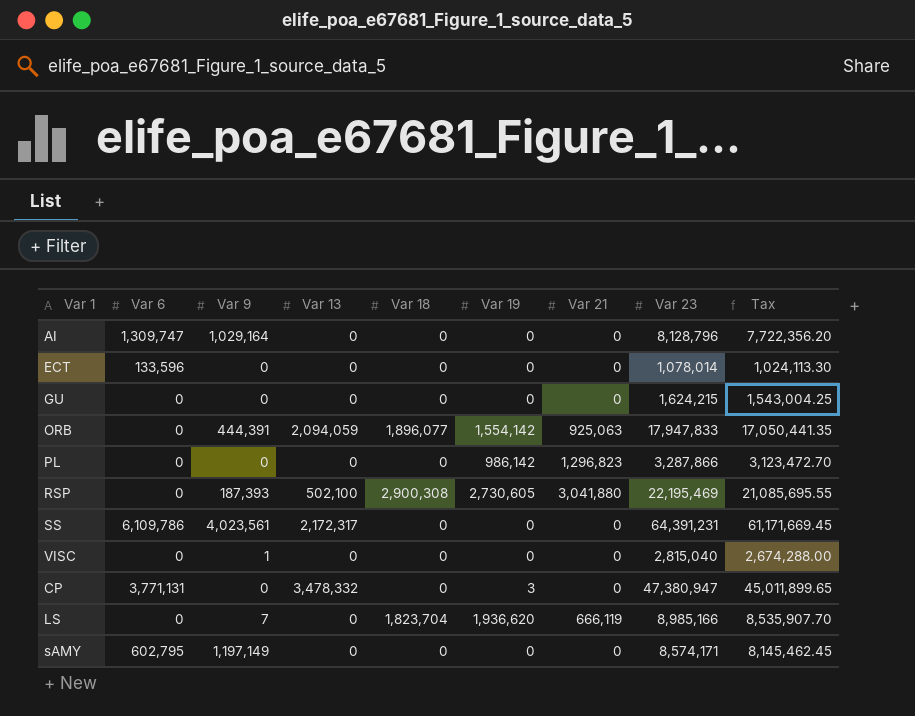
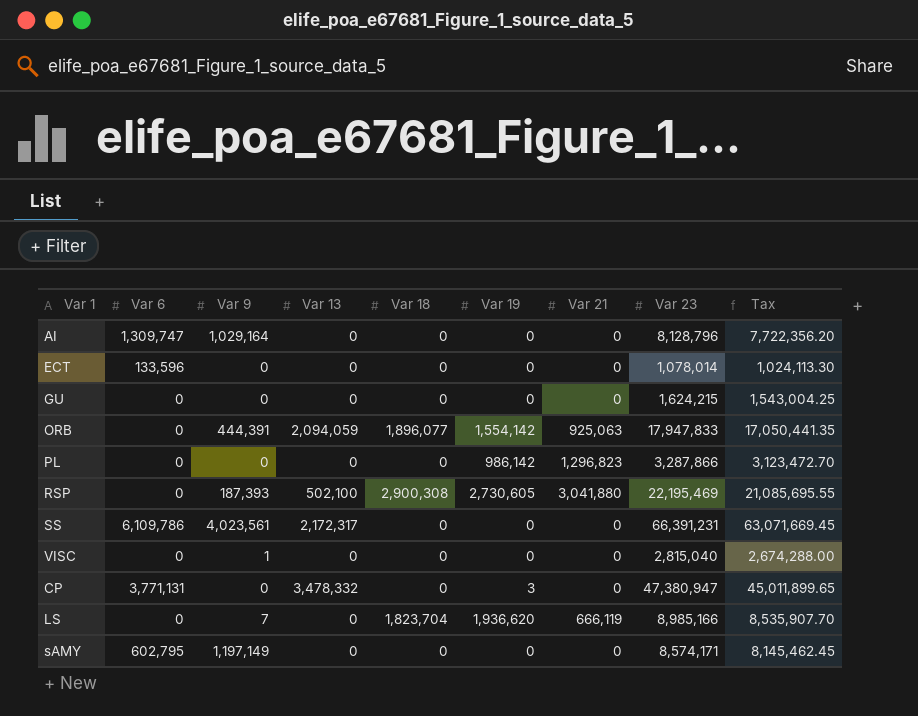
SS | Var 23: 64,391,231 -> 66,391,231
SS | Tax: 61,171,669.45 -> 63,071,669.45

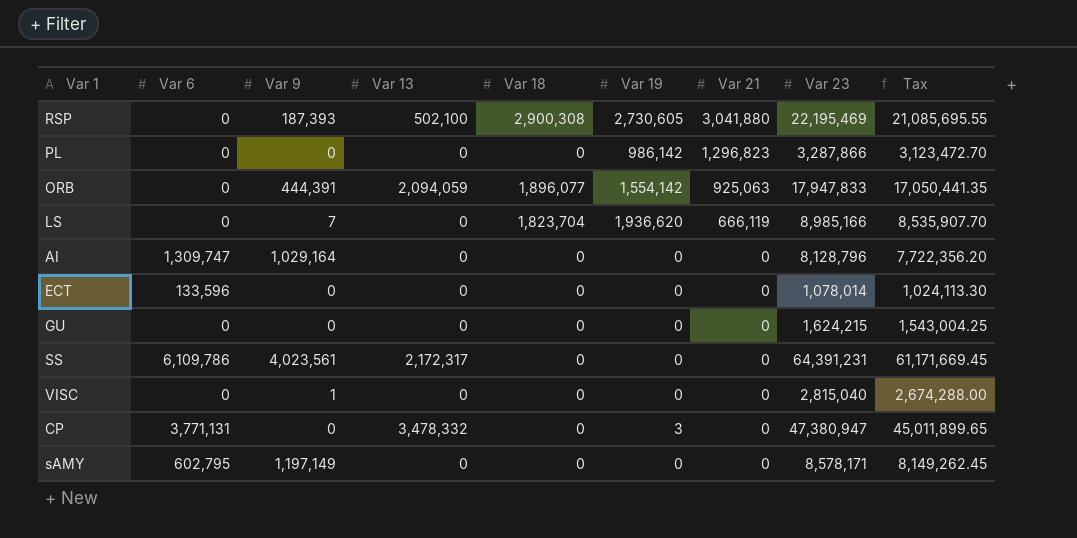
row order: none -> Var 21 descending
SS | Var 23: 66,391,231 -> 64,391,231
SS | Tax: 63,071,669.45 -> 61,171,669.45
sAMY | Var 23: 8,574,171 -> 8,578,171
sAMY | Tax: 8,145,462.45 -> 8,149,262.45

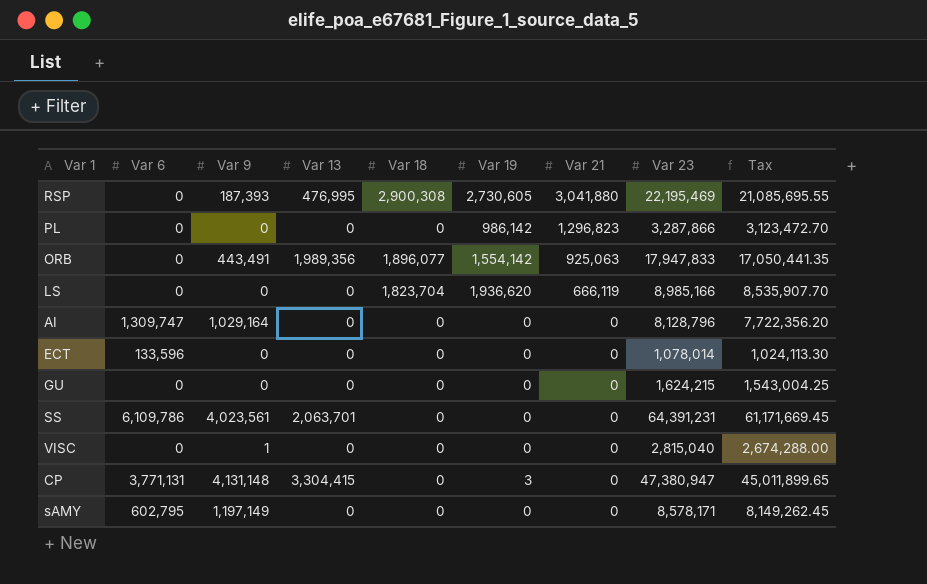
RSP | Var 13: 502,100 -> 476,995
ORB | Var 9: 444,391 -> 443,491
ORB | Var 13: 2,094,059 -> 1,989,356
LS | Var 9: 7 -> 0
SS | Var 13: 2,172,317 -> 2,063,701
CP | Var 9: 0 -> 4,131,148
CP | Var 13: 3,478,332 -> 3,304,415

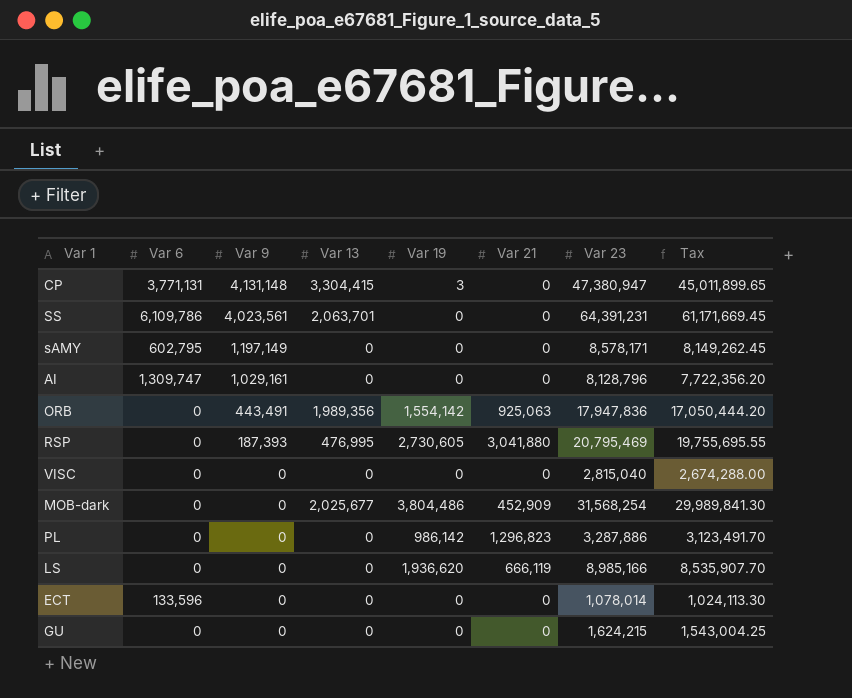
row order: Var 21 descending -> Var 9 descending
column Var 18 | position: 5 -> none
AI | Var 9: 1,029,164 -> 1,029,161
ORB | Var 23: 17,947,833 -> 17,947,836
ORB | Tax: 17,050,441.35 -> 17,050,444.20
RSP | Var 23: 22,195,469 -> 20,795,469
RSP | Tax: 21,085,695.55 -> 19,755,695.55
VISC | Var 9: 1 -> 0
row MOB-dark: none -> 0 | 0 | 2,025,677 | 3,804,486 | 452,909 | 31,568,254 | 29,989,841.30
PL | Var 23: 3,287,866 -> 3,287,886
PL | Tax: 3,123,472.70 -> 3,123,491.70

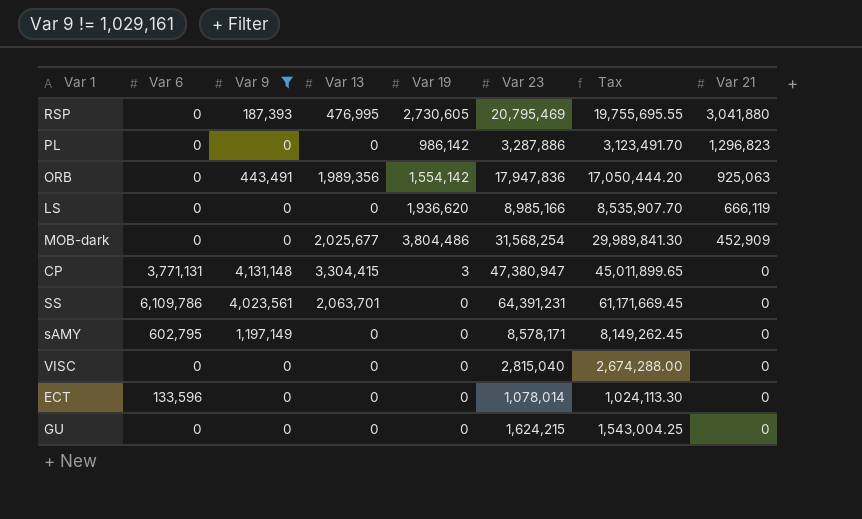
filter: none -> Var 9 != 1,029,161
row order: Var 9 descending -> Var 21 descending
column Var 21 | position: 6 -> 8

